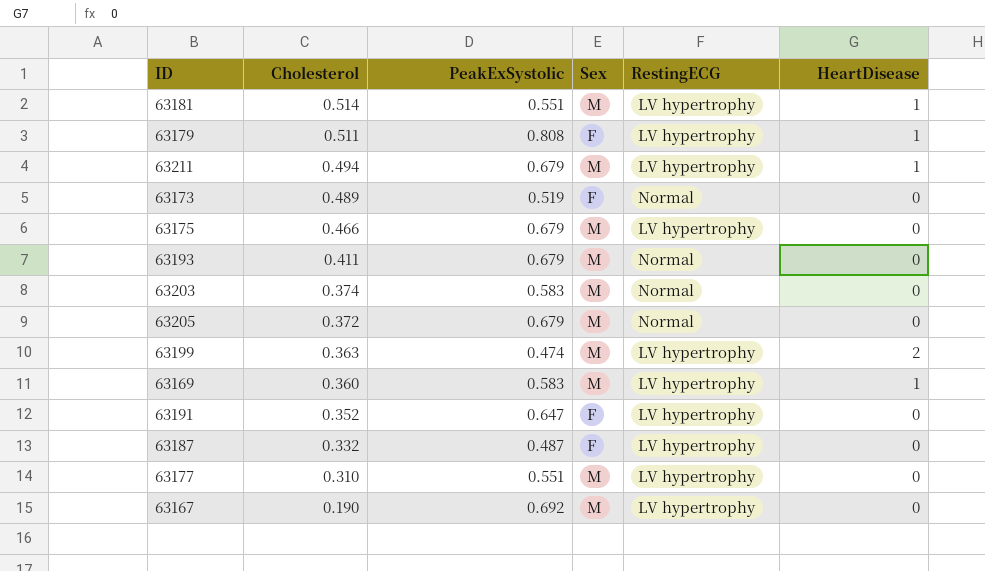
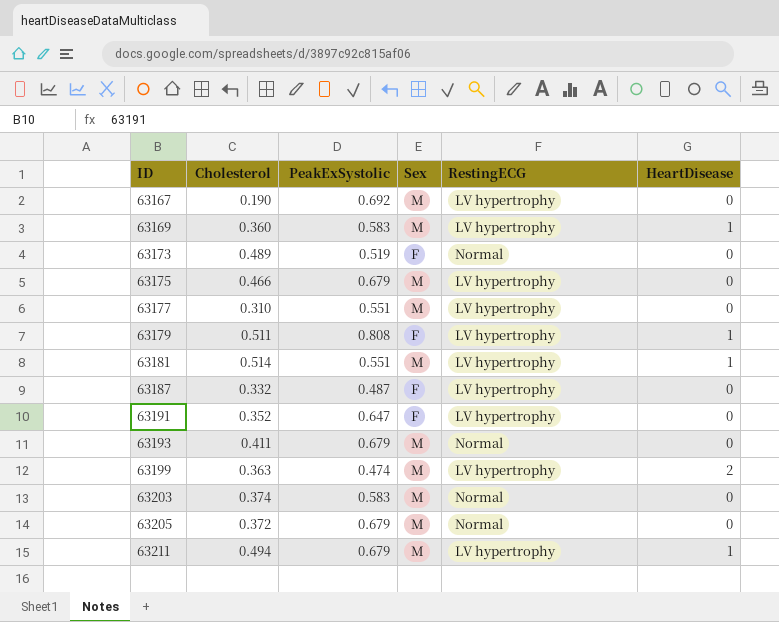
row order: Cholesterol descending -> ID ascending

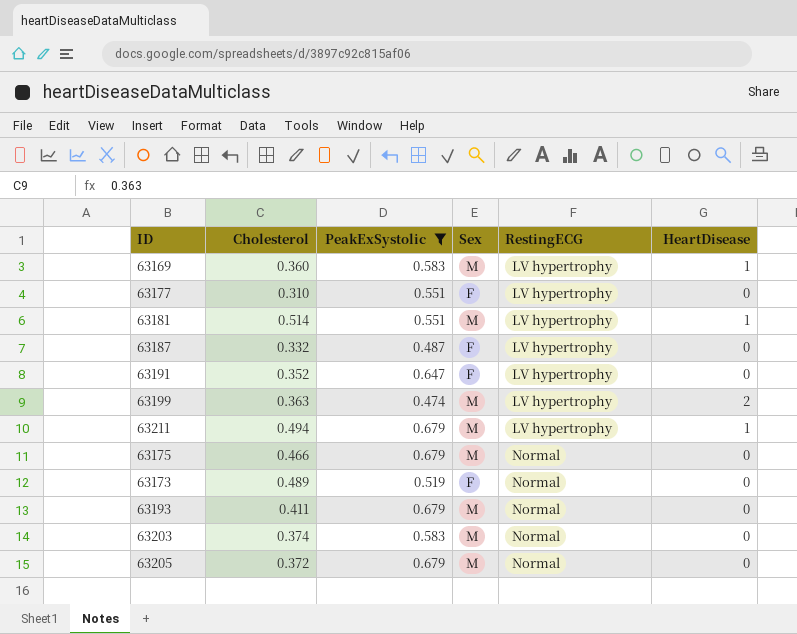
filter: none -> PeakExSystolic <= 0.679
row order: ID ascending -> RestingECG ascending
63177 | Sex: M -> F
63175 | RestingECG: LV hypertrophy -> Normal

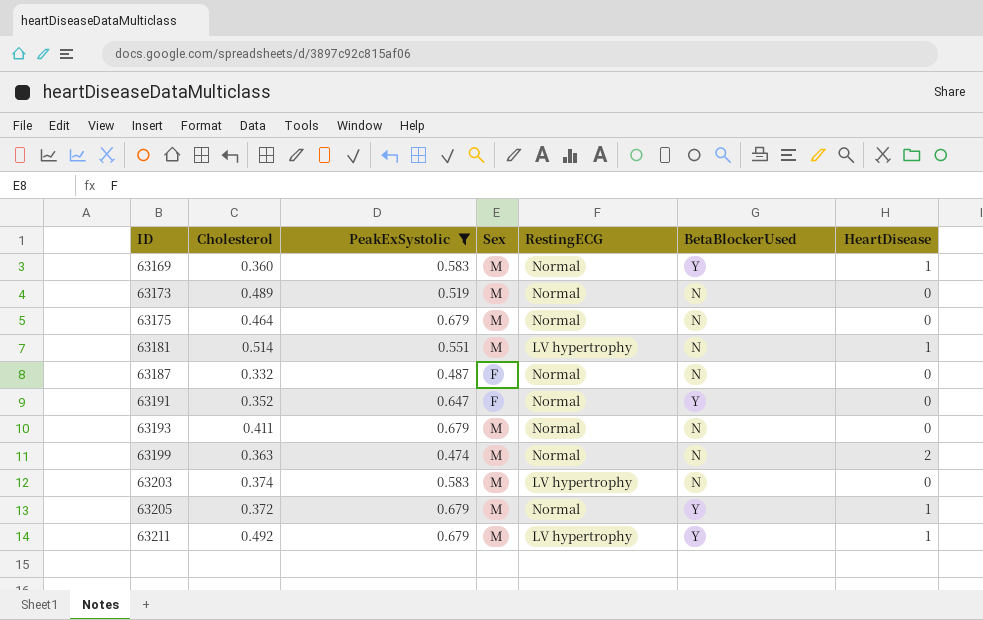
row order: RestingECG ascending -> ID ascending
column BetaBlockerUsed | position: none -> 6
row 63177: 0.310 | 0.551 | F | LV hypertrophy | 0 -> none
63169 | RestingECG: LV hypertrophy -> Normal
63173 | Sex: F -> M
63175 | Cholesterol: 0.466 -> 0.464
63187 | RestingECG: LV hypertrophy -> Normal
63191 | RestingECG: LV hypertrophy -> Normal
63199 | RestingECG: LV hypertrophy -> Normal
63203 | RestingECG: Normal -> LV hypertrophy
63205 | HeartDisease: 0 -> 1
63211 | Cholesterol: 0.494 -> 0.492

